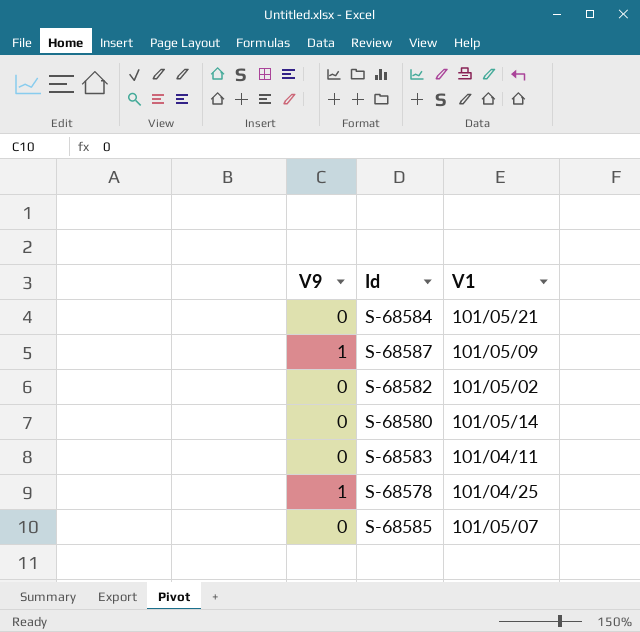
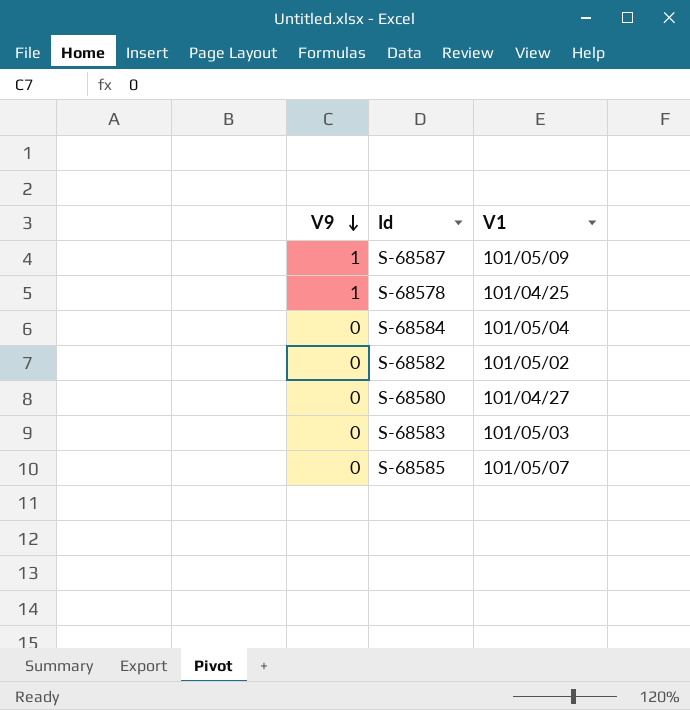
row order: none -> V9 descending
S-68584 | V1: 101/05/21 -> 101/05/04
S-68580 | V1: 101/05/14 -> 101/04/27
S-68583 | V1: 101/04/11 -> 101/05/03

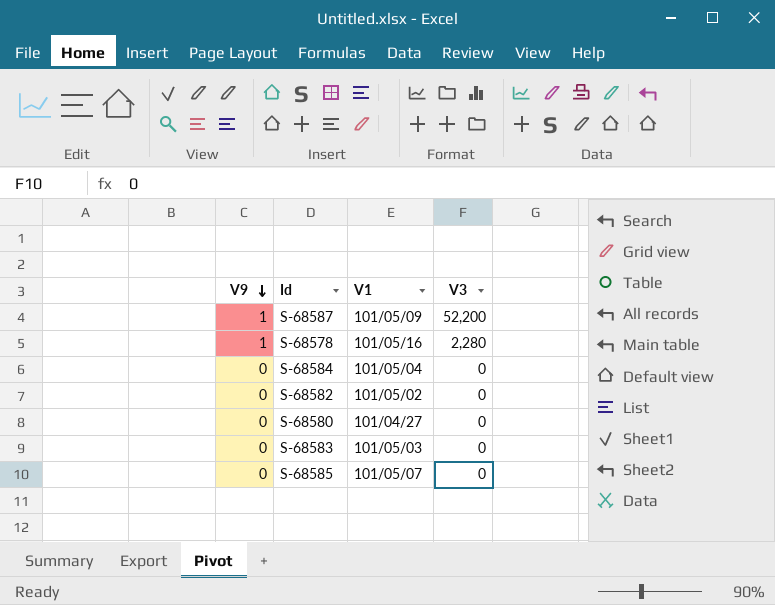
column V3 | position: none -> 4
S-68578 | V1: 101/04/25 -> 101/05/16

